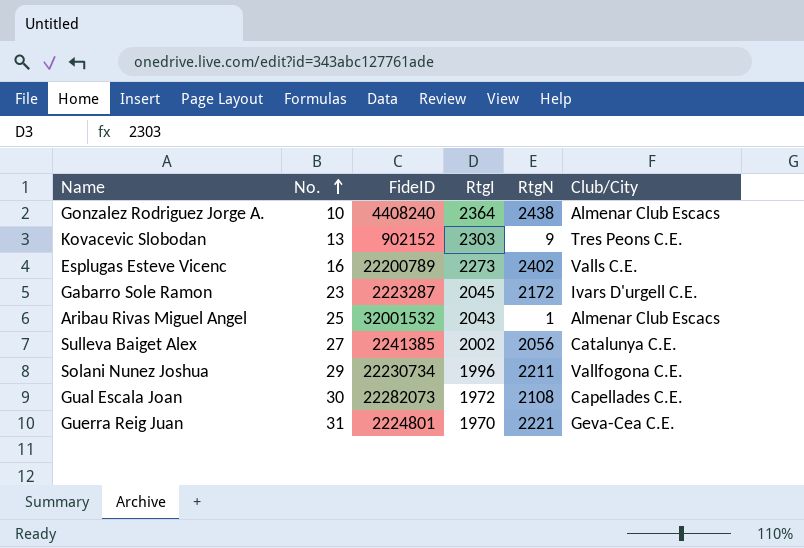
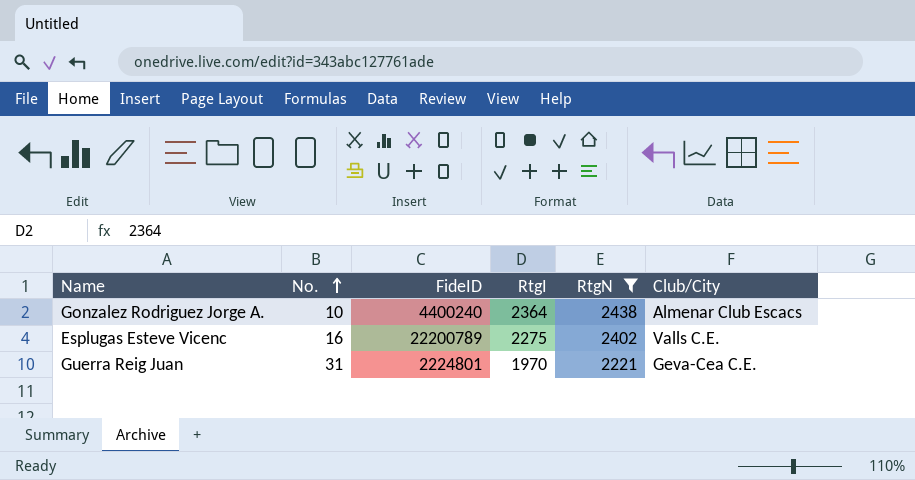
filter: none -> RtgN >= 2221
Gonzalez Rodriguez Jorge A. | FideID: 4408240 -> 4400240
Esplugas Esteve Vicenc | RtgI: 2273 -> 2275

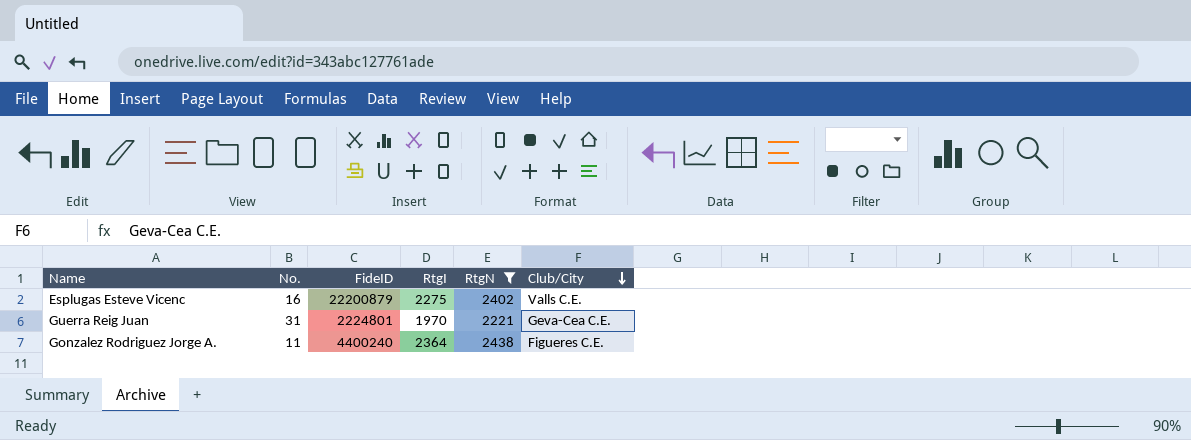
row order: No. ascending -> Club/City descending
Esplugas Esteve Vicenc | FideID: 22200789 -> 22200879
Gonzalez Rodriguez Jorge A. | No.: 10 -> 11
Gonzalez Rodriguez Jorge A. | Club/City: Almenar Club Escacs -> Figueres C.E.

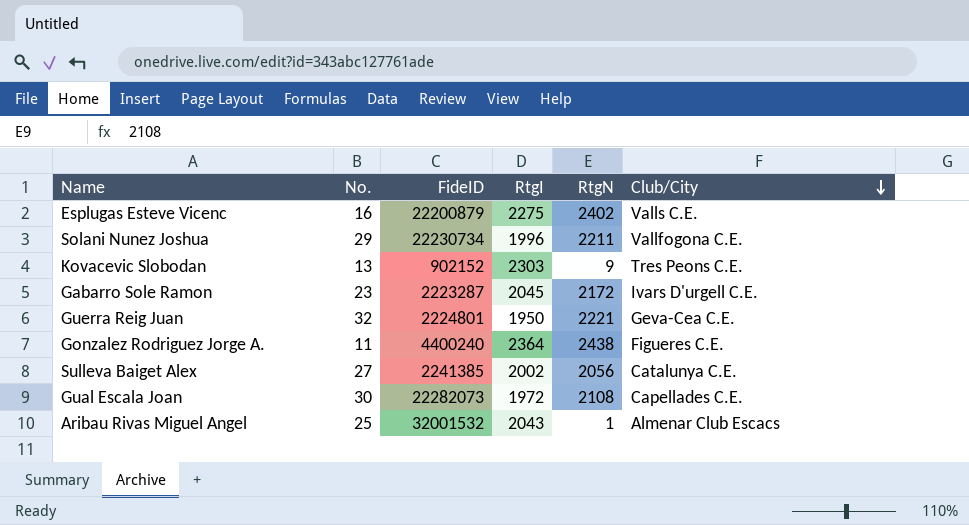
filter: RtgN >= 2221 -> none
Guerra Reig Juan | No.: 31 -> 32
Guerra Reig Juan | RtgI: 1970 -> 1950

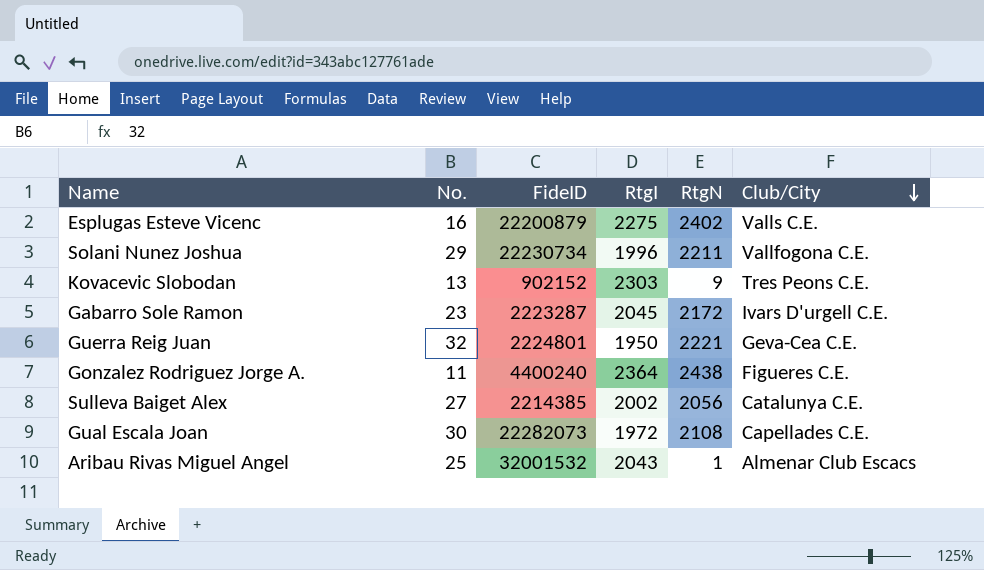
Sulleva Baiget Alex | FideID: 2241385 -> 2214385

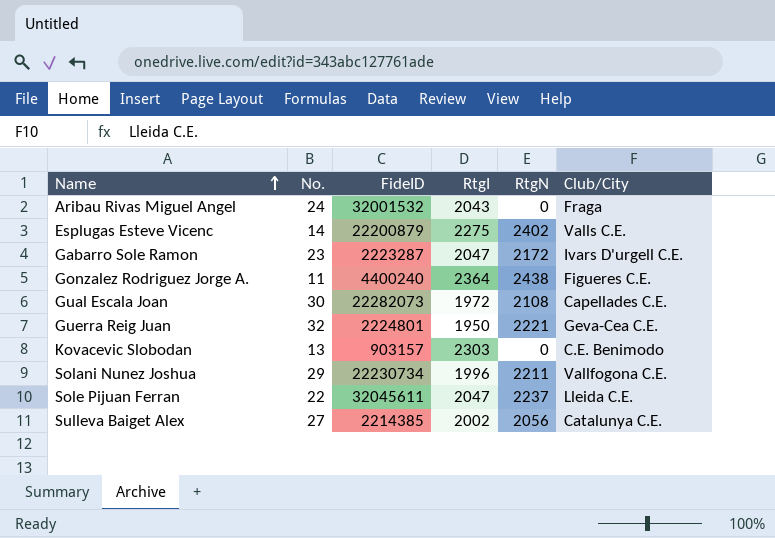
row order: Club/City descending -> Name ascending
Aribau Rivas Miguel Angel | No.: 25 -> 24
Aribau Rivas Miguel Angel | RtgN: 1 -> 0
Aribau Rivas Miguel Angel | Club/City: Almenar Club Escacs -> Fraga
Esplugas Esteve Vicenc | No.: 16 -> 14
Gabarro Sole Ramon | RtgI: 2045 -> 2047
Kovacevic Slobodan | FideID: 902152 -> 903157
Kovacevic Slobodan | RtgN: 9 -> 0
Kovacevic Slobodan | Club/City: Tres Peons C.E. -> C.E. Benimodo
row Sole Pijuan Ferran: none -> 22 | 32045611 | 2047 | 2237 | Lleida C.E.

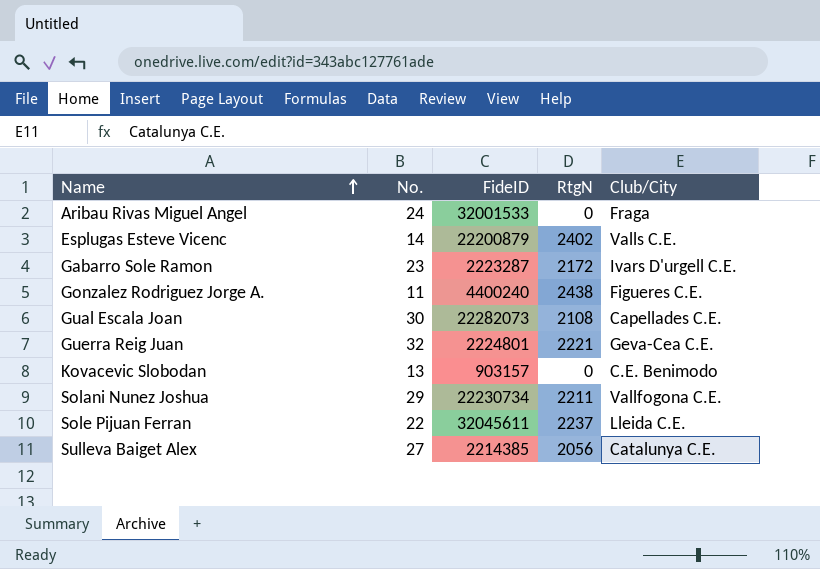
column RtgI | position: 4 -> none
Aribau Rivas Miguel Angel | FideID: 32001532 -> 32001533

